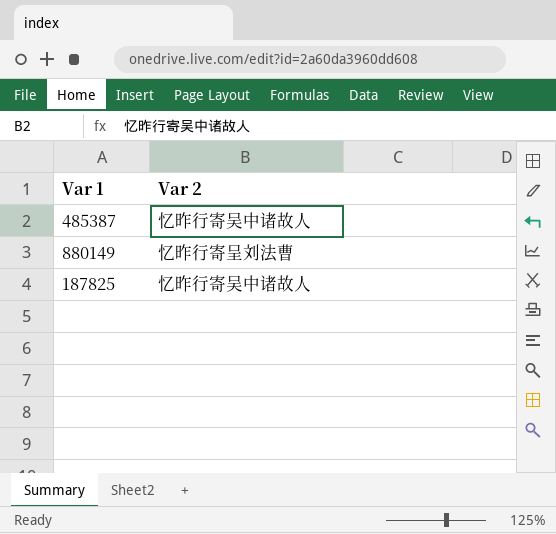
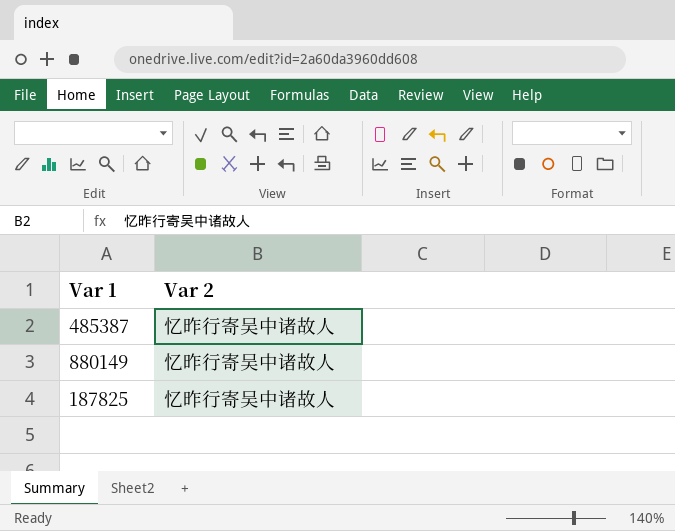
880149 | Var 2: 忆昨行寄呈刘法曹 -> 忆昨行寄吴中诸故人

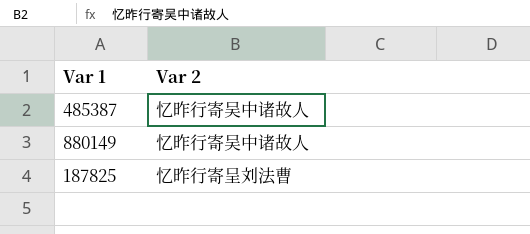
187825 | Var 2: 忆昨行寄吴中诸故人 -> 忆昨行寄呈刘法曹

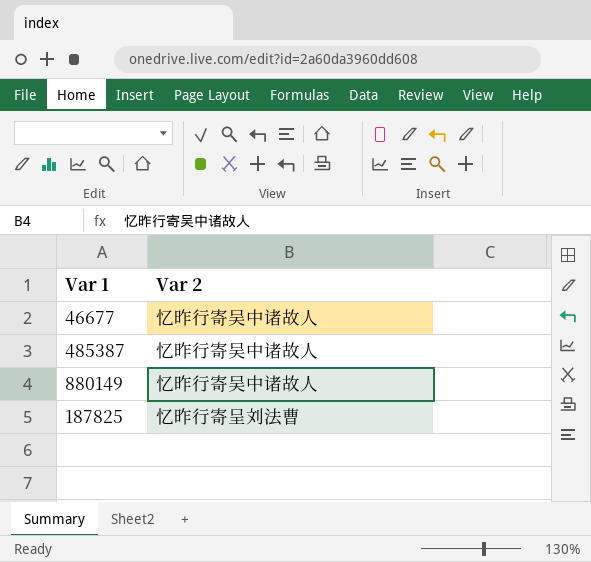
row 46677: none -> 忆昨行寄吴中诸故人

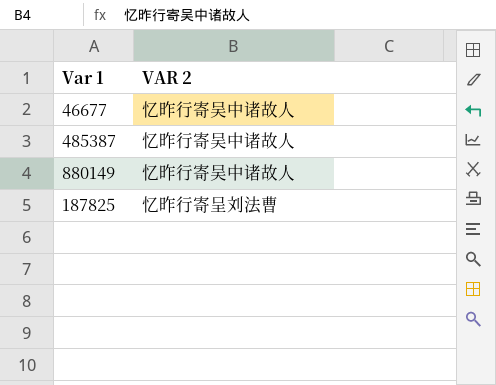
column name: Var 2 -> VAR 2

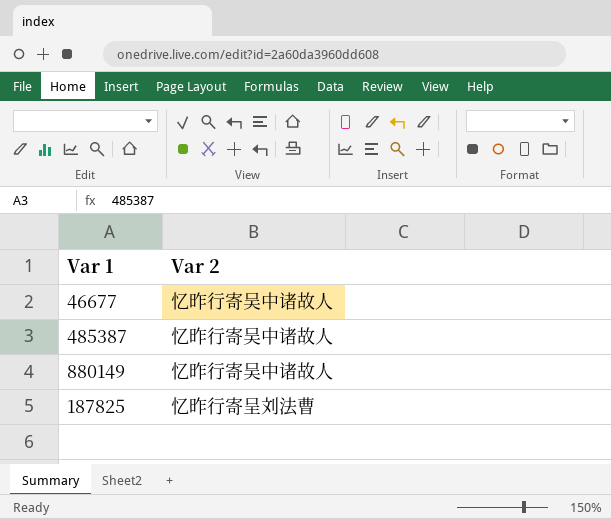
column name: VAR 2 -> Var 2

